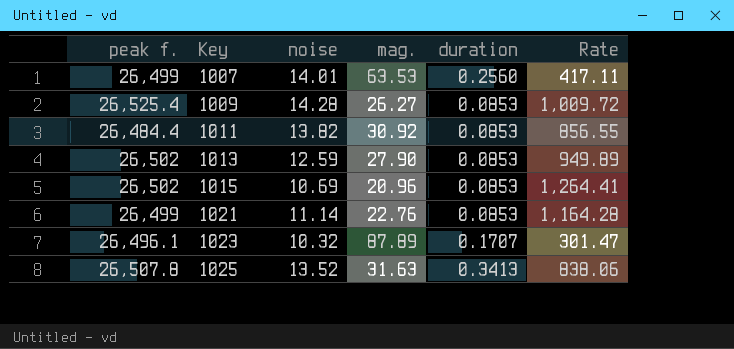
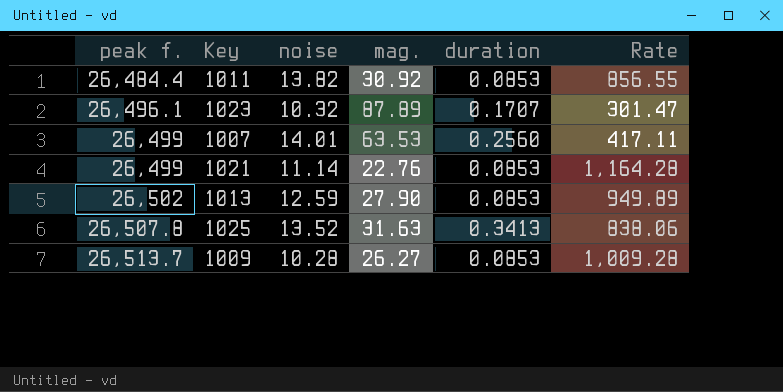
row order: Key ascending -> peak f. ascending
row 1015: 26,502 | 10.69 | 20.96 | 0.0853 | 1,264.41 -> none
1009 | peak f.: 26,525.4 -> 26,513.7
1009 | noise: 14.28 -> 10.28
1009 | Rate: 1,009.72 -> 1,009.28

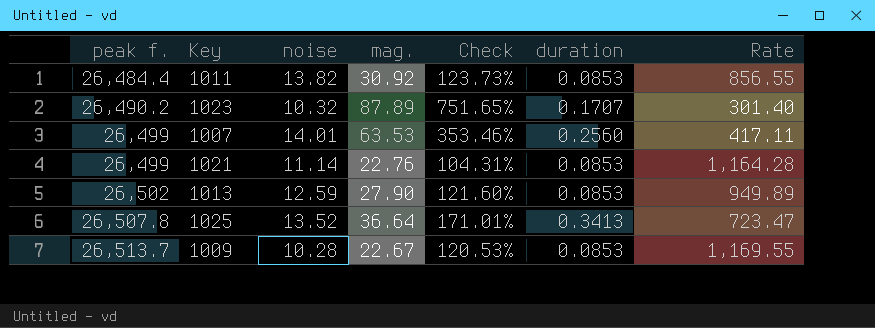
column Check | formula: none -> ([mag.] - [noise]) / [noise]
1023 | peak f.: 26,496.1 -> 26,490.2
1023 | Rate: 301.47 -> 301.40
1025 | mag.: 31.63 -> 36.64
1025 | Rate: 838.06 -> 723.47
1009 | mag.: 26.27 -> 22.67
1009 | Rate: 1,009.28 -> 1,169.55

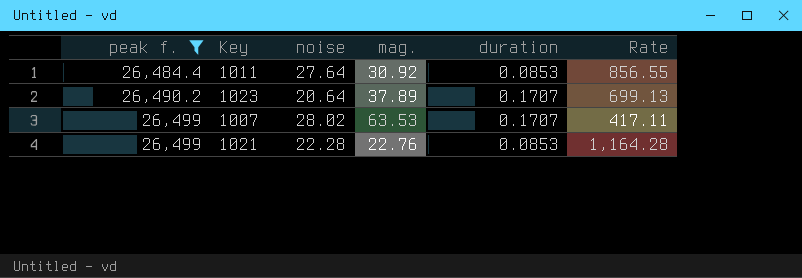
filter: none -> peak f. <= 26,499
column Check | formula: ([mag.] - [noise]) / [noise] -> none
1011 | noise: 13.82 -> 27.64
1023 | noise: 10.32 -> 20.64
1023 | mag.: 87.89 -> 37.89
1023 | Rate: 301.40 -> 699.13
1007 | noise: 14.01 -> 28.02
1007 | duration: 0.2560 -> 0.1707
1021 | noise: 11.14 -> 22.28

